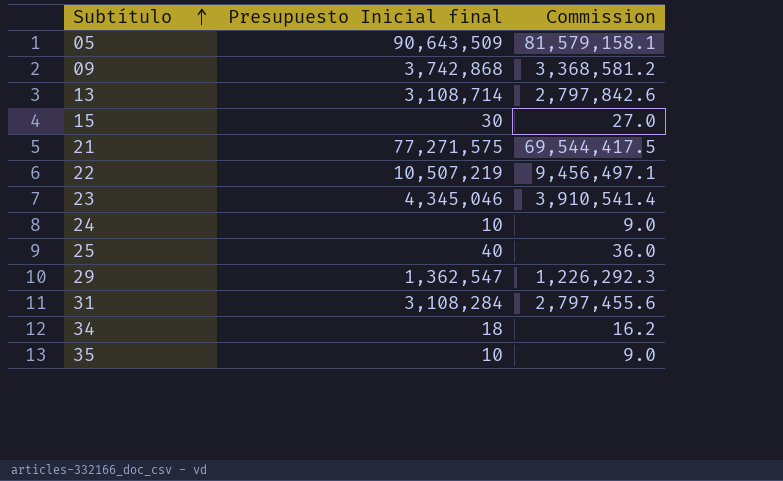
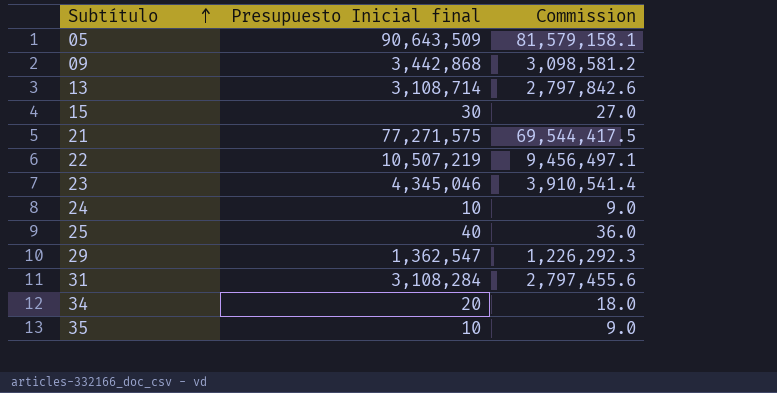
09 | Presupuesto Inicial final: 3,742,868 -> 3,442,868
09 | Commission: 3,368,581.2 -> 3,098,581.2
34 | Presupuesto Inicial final: 18 -> 20
34 | Commission: 16.2 -> 18.0

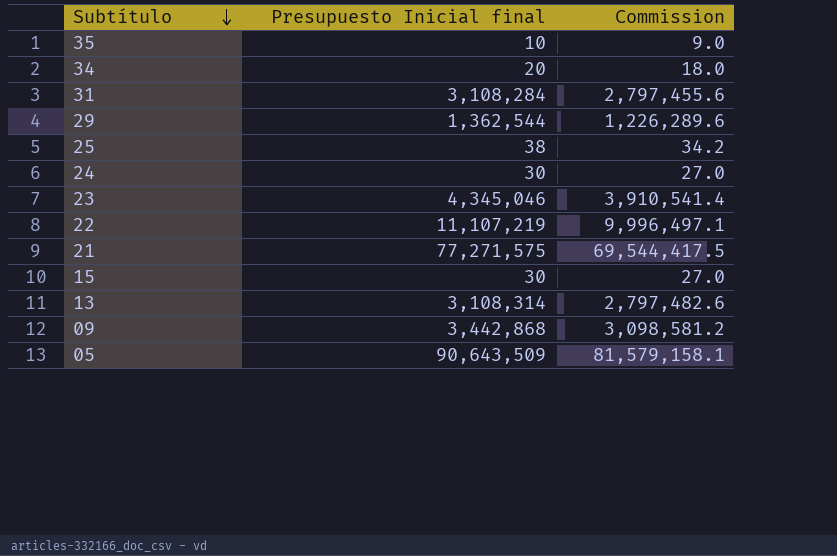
row order: Subtítulo ascending -> Subtítulo descending
29 | Presupuesto Inicial final: 1,362,547 -> 1,362,544
29 | Commission: 1,226,292.3 -> 1,226,289.6
25 | Presupuesto Inicial final: 40 -> 38
25 | Commission: 36.0 -> 34.2
24 | Presupuesto Inicial final: 10 -> 30
24 | Commission: 9.0 -> 27.0
22 | Presupuesto Inicial final: 10,507,219 -> 11,107,219
22 | Commission: 9,456,497.1 -> 9,996,497.1
13 | Presupuesto Inicial final: 3,108,714 -> 3,108,314
13 | Commission: 2,797,842.6 -> 2,797,482.6

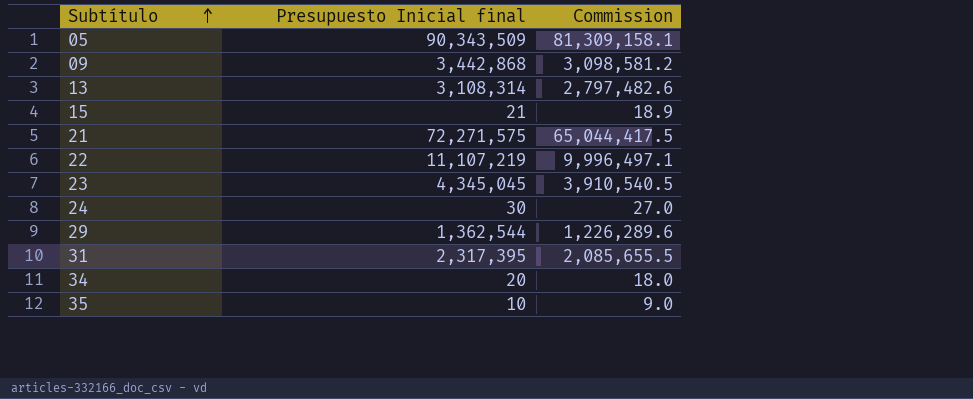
row order: Subtítulo descending -> Subtítulo ascending
row 25: 38 | 34.2 -> none
05 | Presupuesto Inicial final: 90,643,509 -> 90,343,509
05 | Commission: 81,579,158.1 -> 81,309,158.1
15 | Presupuesto Inicial final: 30 -> 21
15 | Commission: 27.0 -> 18.9
21 | Presupuesto Inicial final: 77,271,575 -> 72,271,575
21 | Commission: 69,544,417.5 -> 65,044,417.5
23 | Presupuesto Inicial final: 4,345,046 -> 4,345,045
23 | Commission: 3,910,541.4 -> 3,910,540.5
31 | Presupuesto Inicial final: 3,108,284 -> 2,317,395
31 | Commission: 2,797,455.6 -> 2,085,655.5

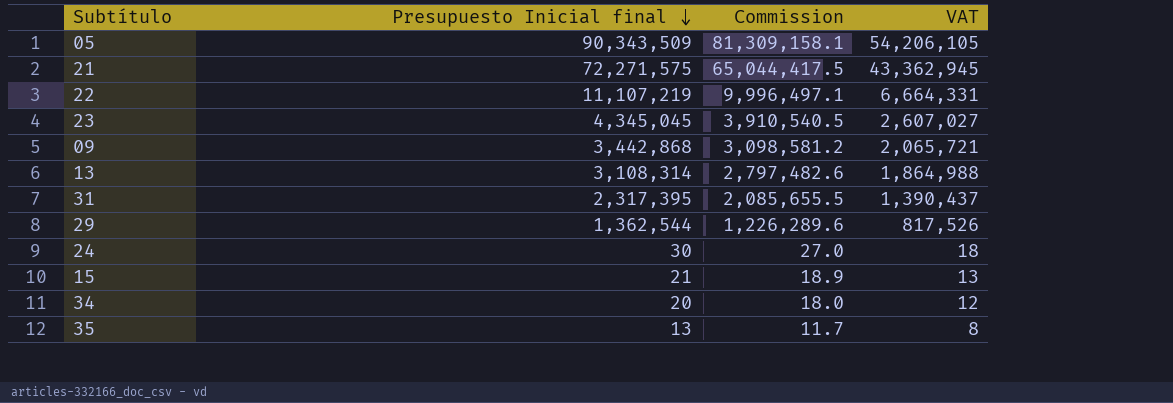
row order: Subtítulo ascending -> Presupuesto Inicial final descending
column VAT | formula: none -> [Presupuesto Inicial final] * 0.6
35 | Presupuesto Inicial final: 10 -> 13
35 | Commission: 9.0 -> 11.7

